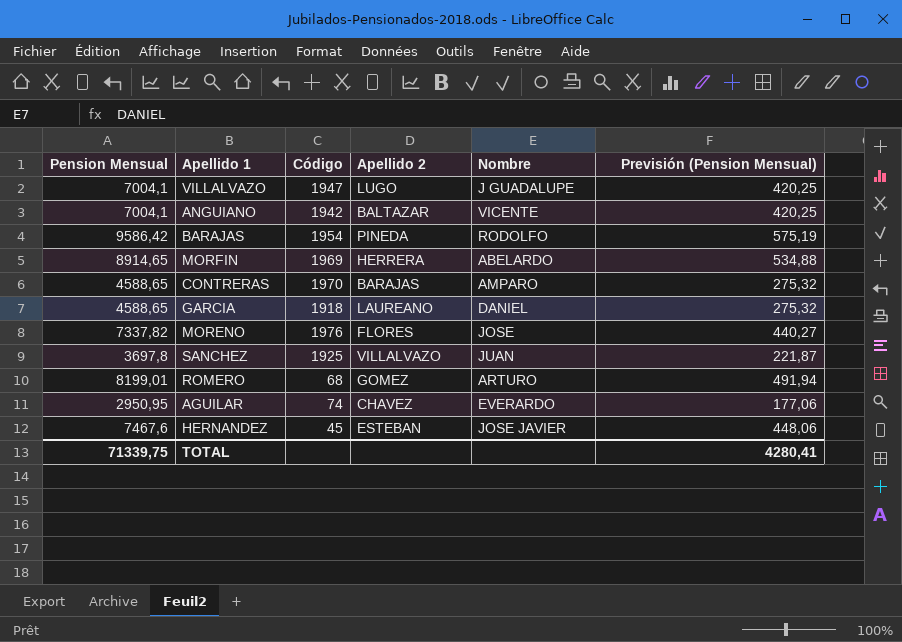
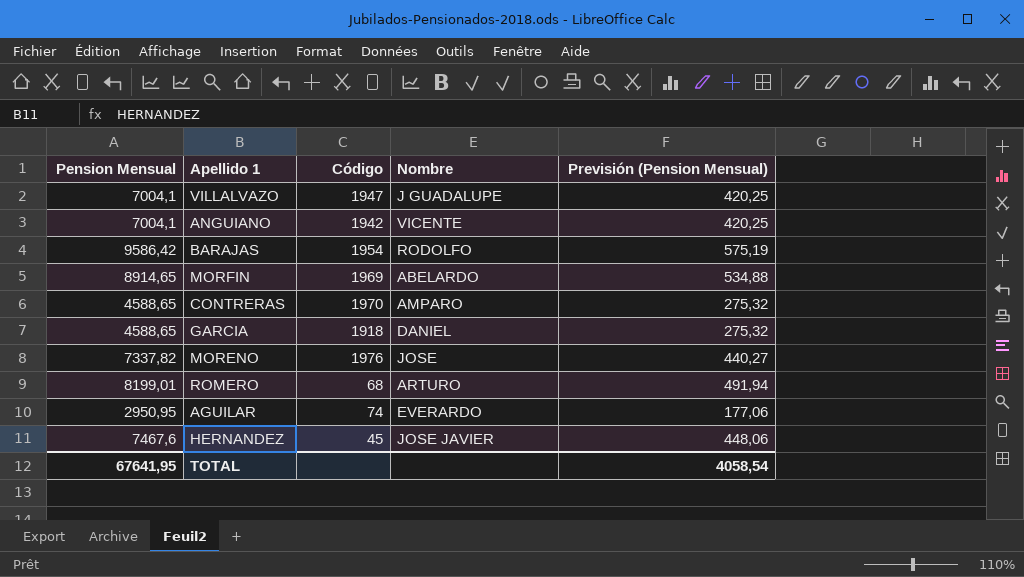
column Apellido 2 | position: 4 -> none
row SANCHEZ: 3697,8 | 1925 | VILLALVAZO | JUAN | 221,87 -> none
TOTAL | Pension Mensual: 71339,75 -> 67641,95
TOTAL | Previsión (Pension Mensual): 4280,41 -> 4058,54

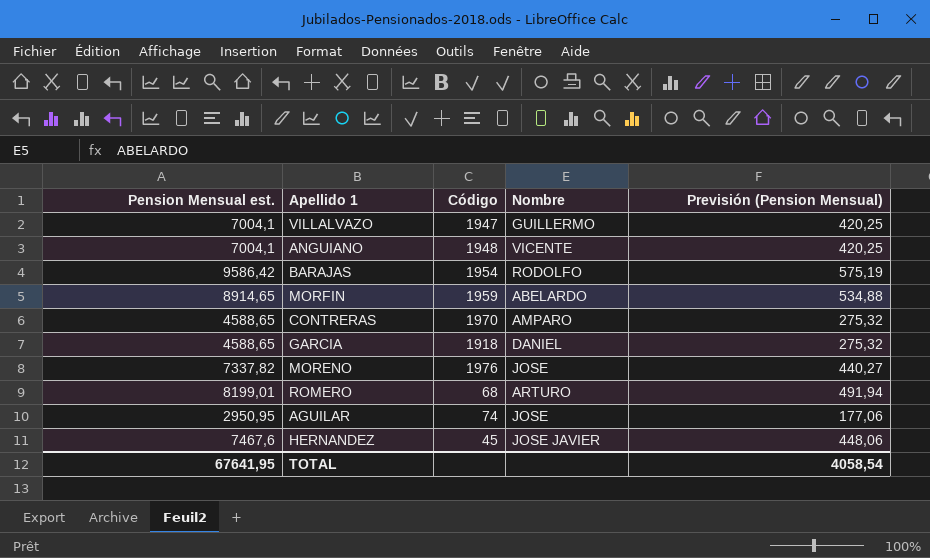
column name: Pension Mensual -> Pension Mensual est.
VILLALVAZO | Nombre: J GUADALUPE -> GUILLERMO
ANGUIANO | Código: 1942 -> 1948
MORFIN | Código: 1969 -> 1959
AGUILAR | Nombre: EVERARDO -> JOSE

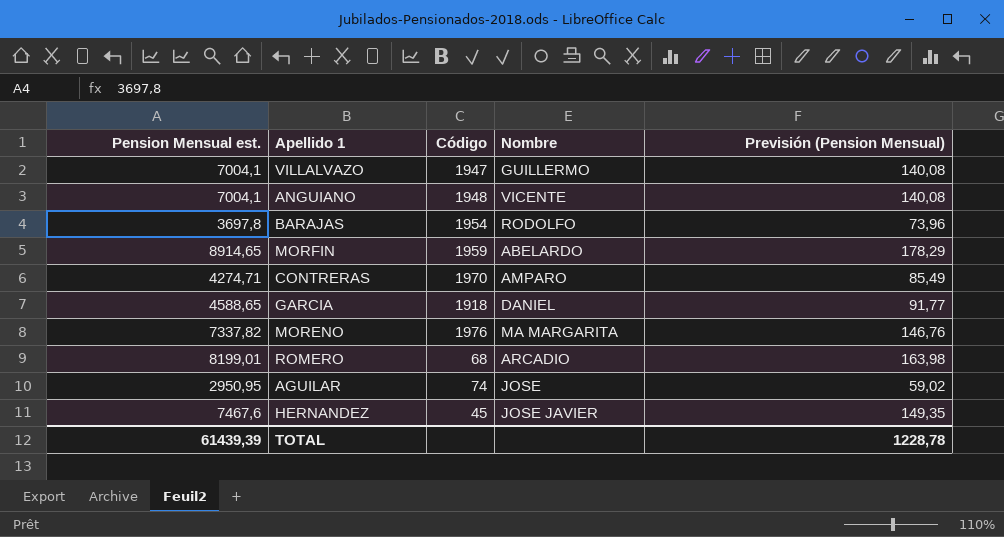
column Previsión (Pension Mensual) | formula: [Pension Mensual est.] * 0,06 -> [Pension Mensual est.] * 0,02
BARAJAS | Pension Mensual est.: 9586,42 -> 3697,8
CONTRERAS | Pension Mensual est.: 4588,65 -> 4274,71
MORENO | Nombre: JOSE -> MA MARGARITA
ROMERO | Nombre: ARTURO -> ARCADIO
TOTAL | Pension Mensual est.: 67641,95 -> 61439,39
TOTAL | Previsión (Pension Mensual): 4058,54 -> 1228,78

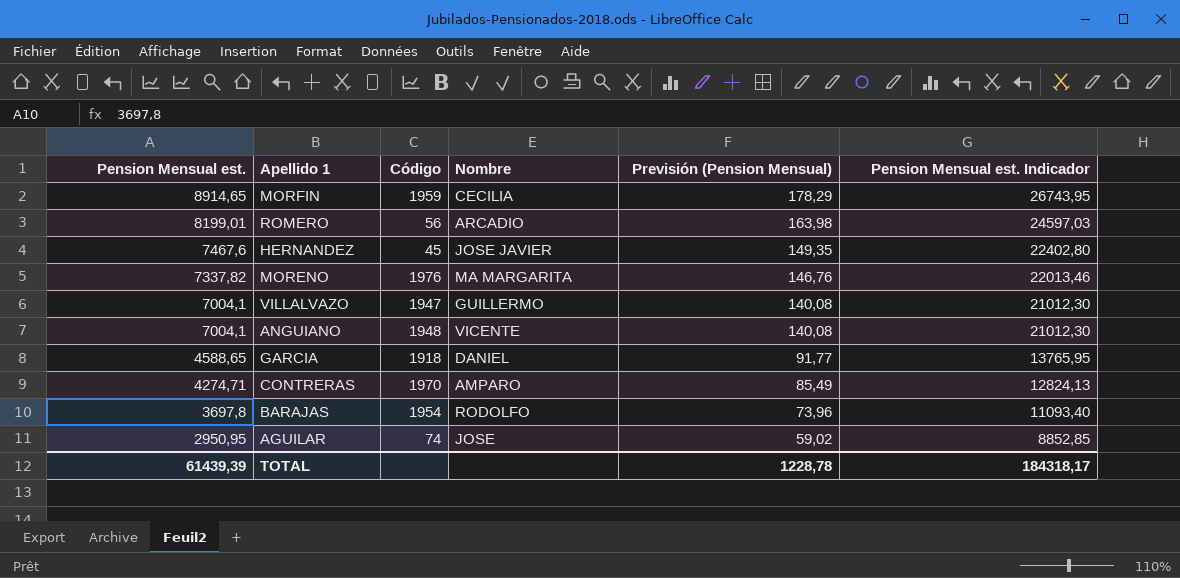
row order: none -> Pension Mensual est. descending
column Pension Mensual est. Indicador | formula: none -> [Pension Mensual est.] * 3
MORFIN | Nombre: ABELARDO -> CECILIA
ROMERO | Código: 68 -> 56

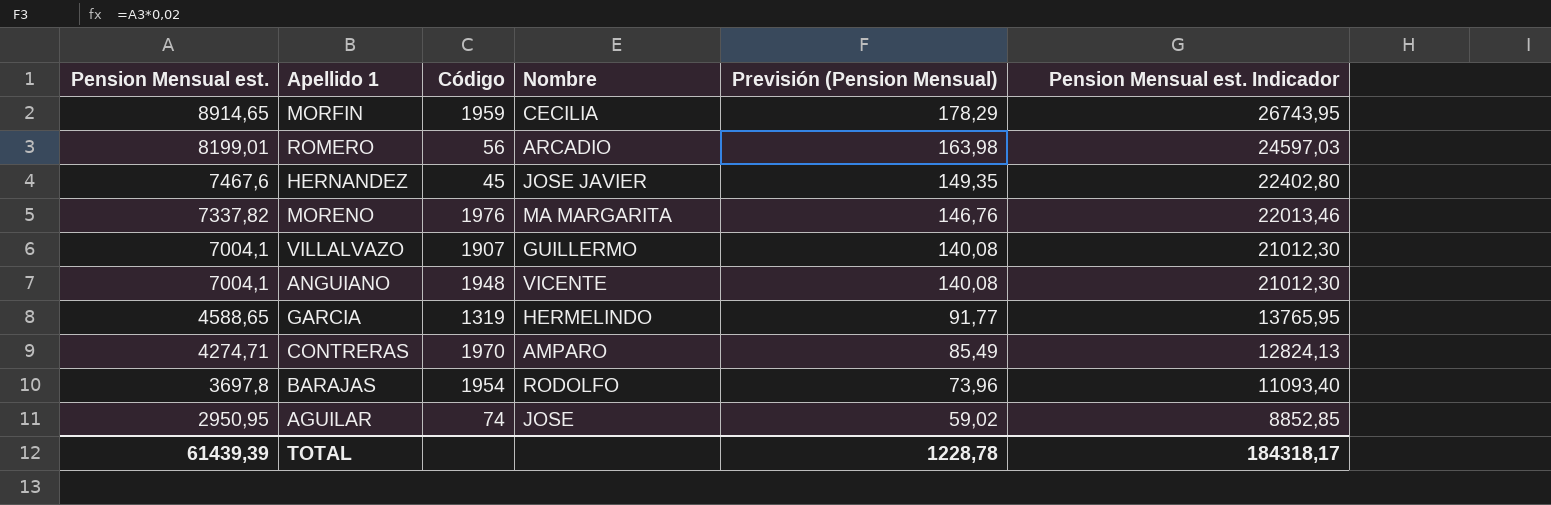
VILLALVAZO | Código: 1947 -> 1907
GARCIA | Código: 1918 -> 1319
GARCIA | Nombre: DANIEL -> HERMELINDO

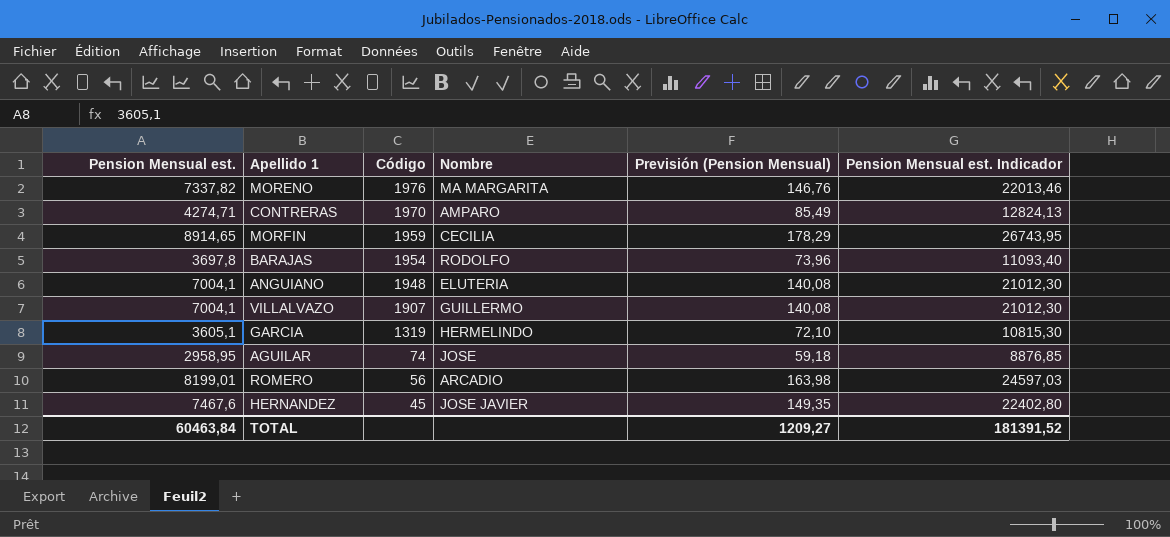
row order: Pension Mensual est. descending -> Código descending
ANGUIANO | Nombre: VICENTE -> ELUTERIA
GARCIA | Pension Mensual est.: 4588,65 -> 3605,1
GARCIA | Previsión (Pension Mensual): 91,77 -> 72,10
GARCIA | Pension Mensual est. Indicador: 13765,95 -> 10815,30
AGUILAR | Pension Mensual est.: 2950,95 -> 2958,95
AGUILAR | Previsión (Pension Mensual): 59,02 -> 59,18
AGUILAR | Pension Mensual est. Indicador: 8852,85 -> 8876,85
TOTAL | Pension Mensual est.: 61439,39 -> 60463,84
TOTAL | Previsión (Pension Mensual): 1228,78 -> 1209,27
TOTAL | Pension Mensual est. Indicador: 184318,17 -> 181391,52

